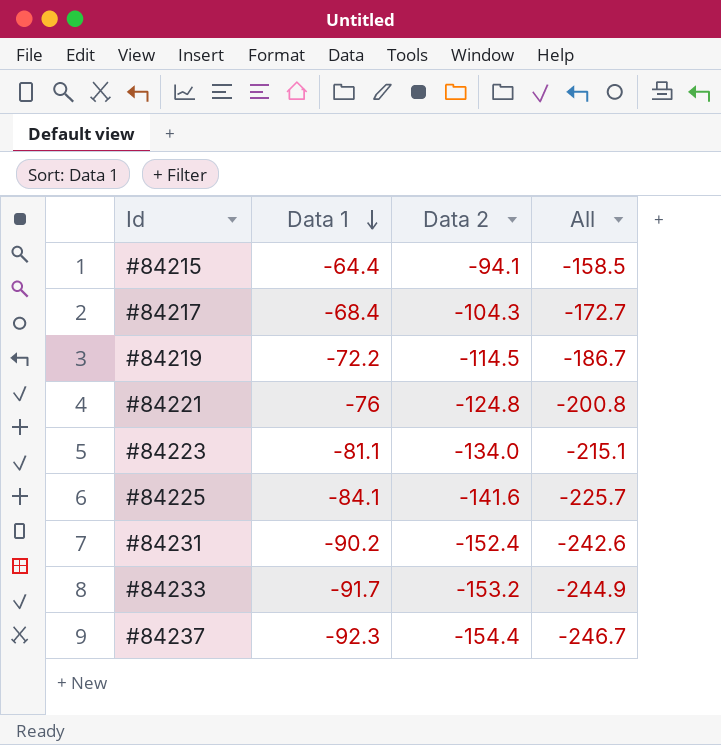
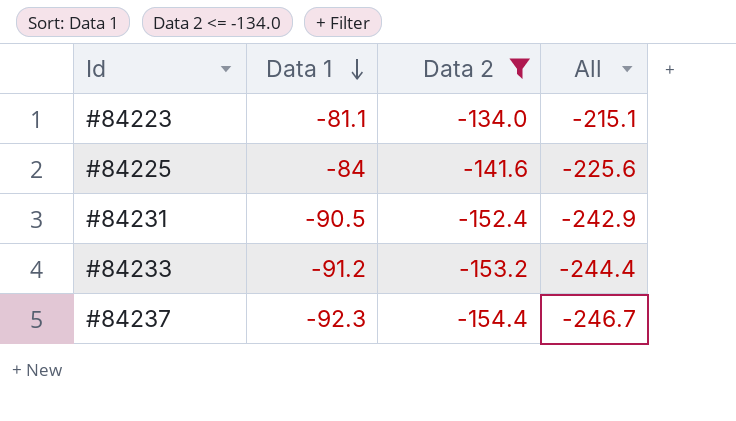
filter: none -> Data 2 <= -134.0
#84225 | Data 1: -84.1 -> -84
#84225 | All: -225.7 -> -225.6
#84231 | Data 1: -90.2 -> -90.5
#84231 | All: -242.6 -> -242.9
#84233 | Data 1: -91.7 -> -91.2
#84233 | All: -244.9 -> -244.4

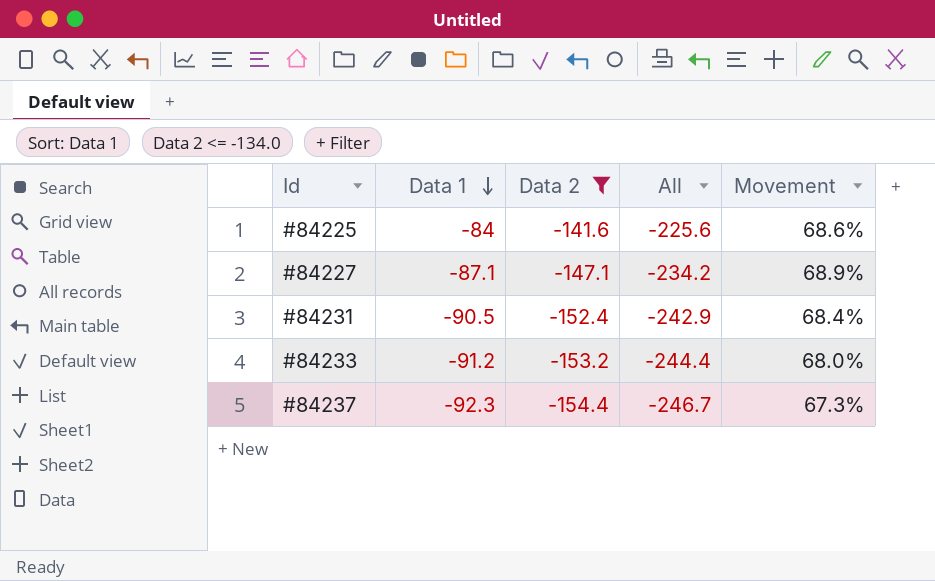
column Movement | formula: none -> ([Data 2] - [Data 1]) / [Data 1]
row #84223: -81.1 | -134.0 | -215.1 -> none
row #84227: none -> -87.1 | -147.1 | -234.2 | 68.9%

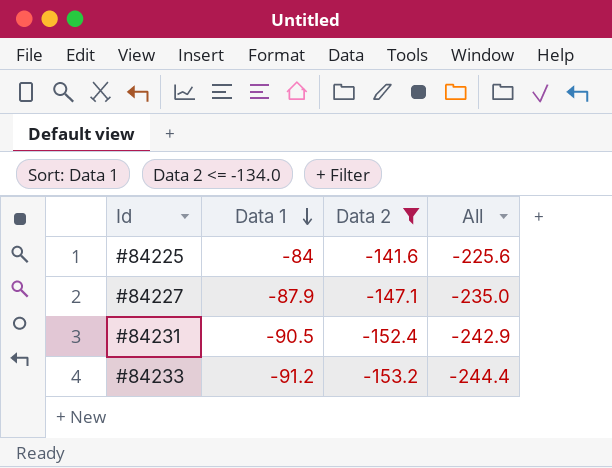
column Movement | formula: ([Data 2] - [Data 1]) / [Data 1] -> none
row #84237: -92.3 | -154.4 | -246.7 | 67.3% -> none
#84227 | Data 1: -87.1 -> -87.9
#84227 | All: -234.2 -> -235.0

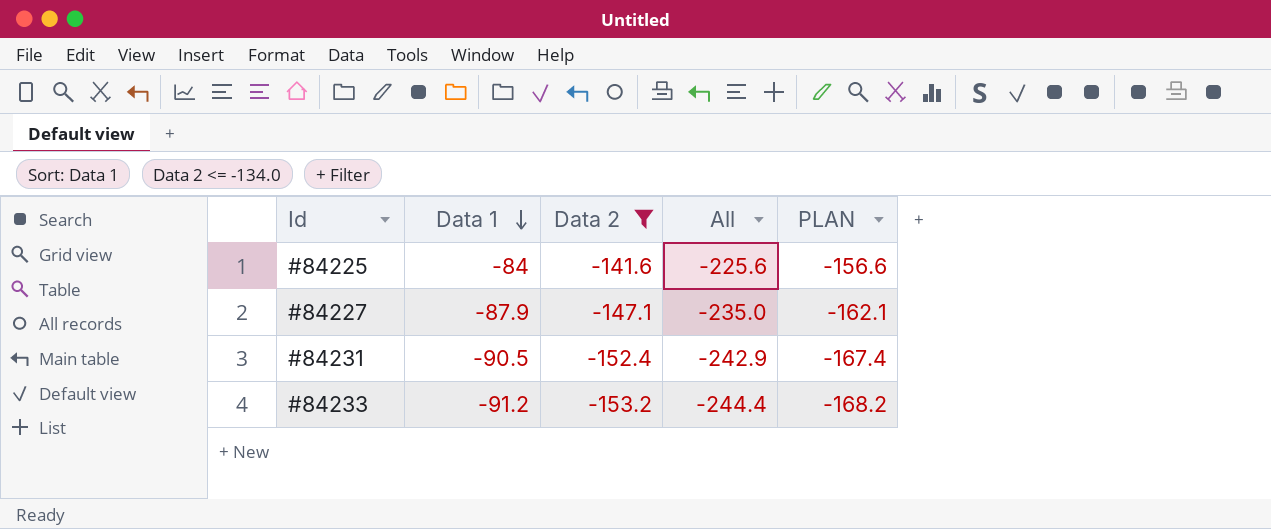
column PLAN | formula: none -> [Data 2] - 15

